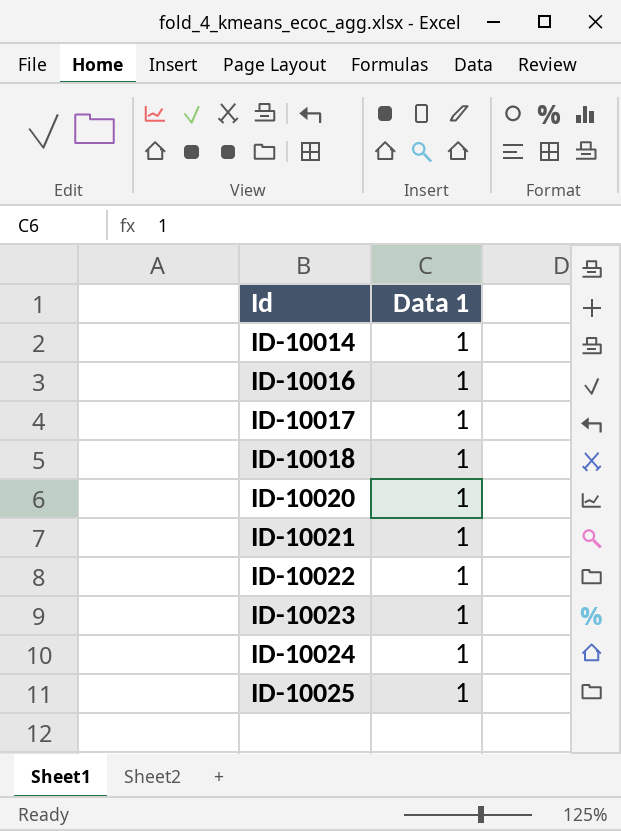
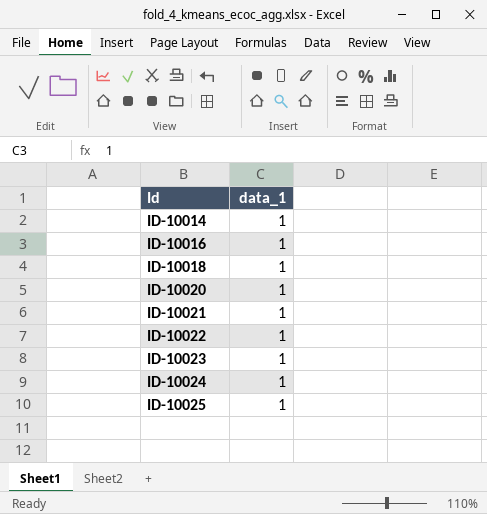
column name: Data 1 -> data_1
row ID-10017: 1 -> none

